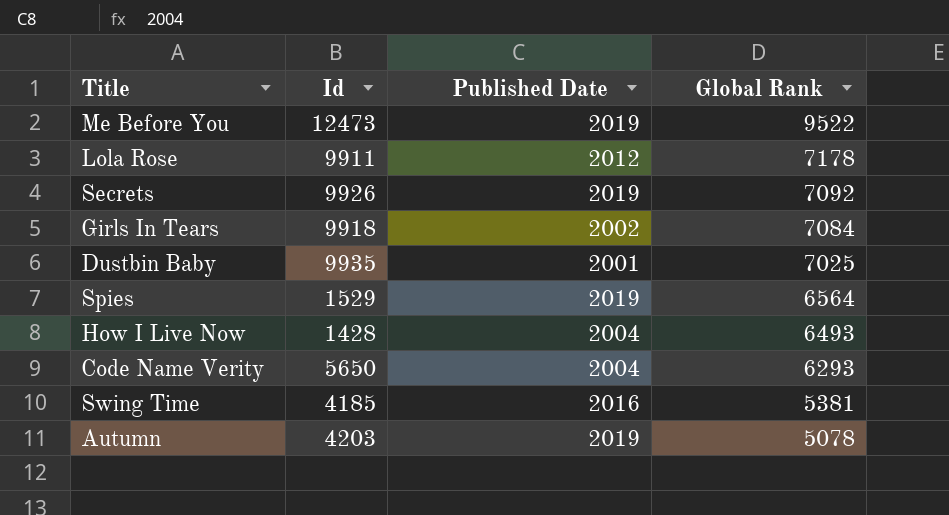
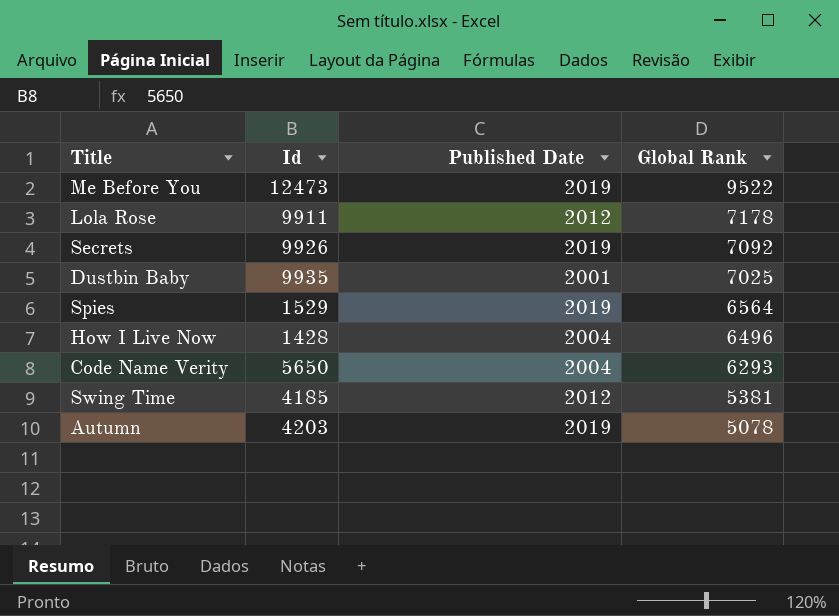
row Girls In Tears: 9918 | 2002 | 7084 -> none
How I Live Now | Global Rank: 6493 -> 6496
Swing Time | Published Date: 2016 -> 2012

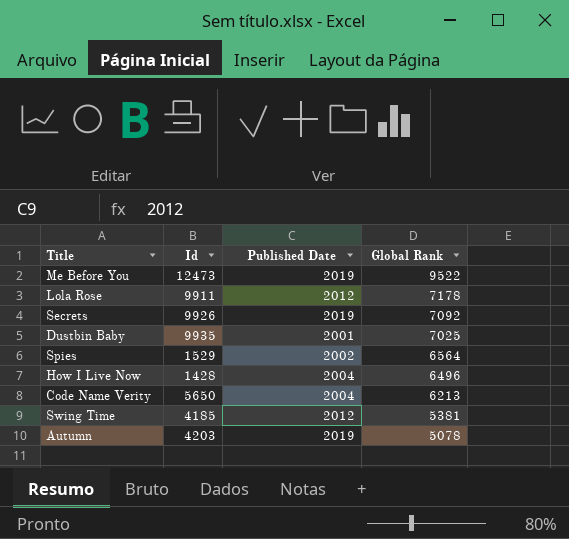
Spies | Published Date: 2019 -> 2002
Code Name Verity | Global Rank: 6293 -> 6213

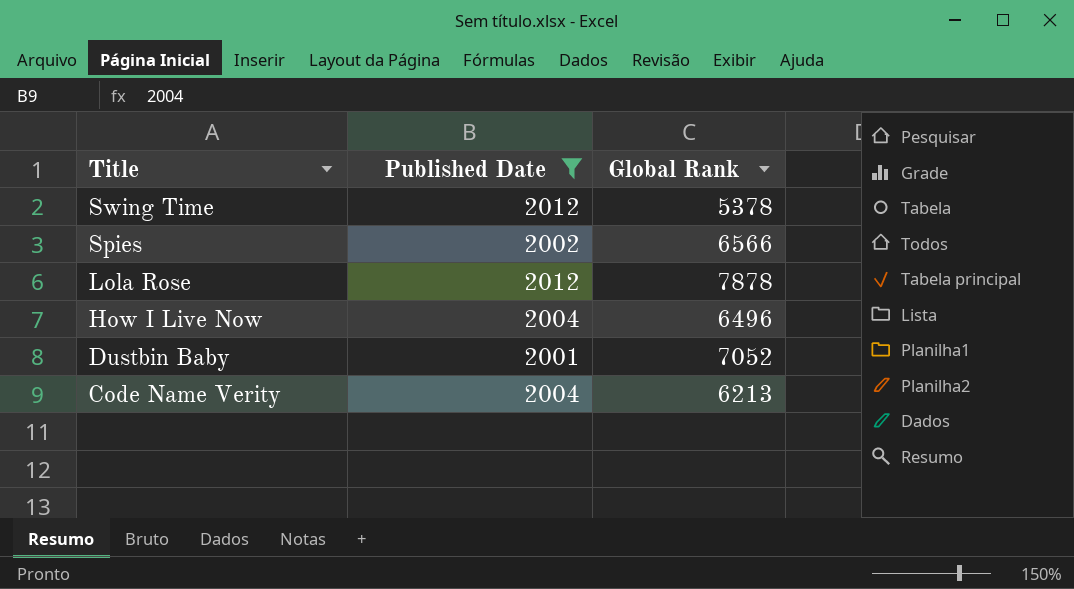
filter: none -> Published Date != 2019
row order: Global Rank descending -> Title descending
column Id | position: 2 -> none
Swing Time | Global Rank: 5381 -> 5378
Spies | Global Rank: 6564 -> 6566
Lola Rose | Global Rank: 7178 -> 7878
Dustbin Baby | Global Rank: 7025 -> 7052

